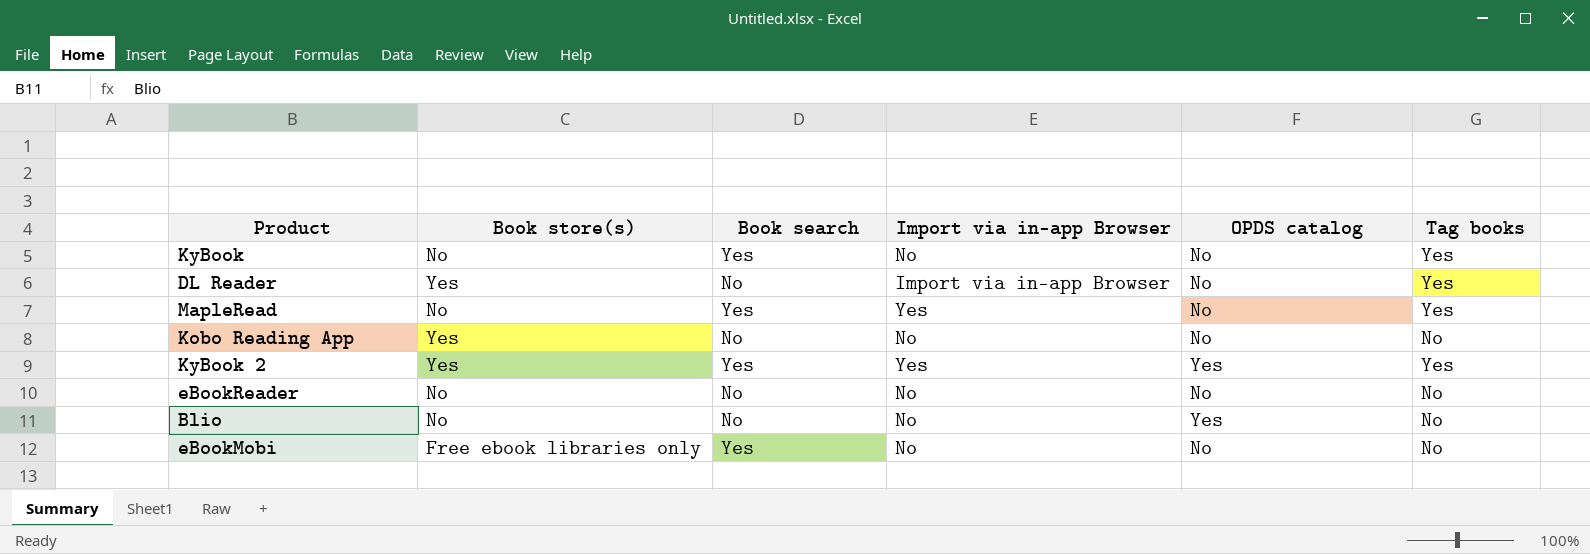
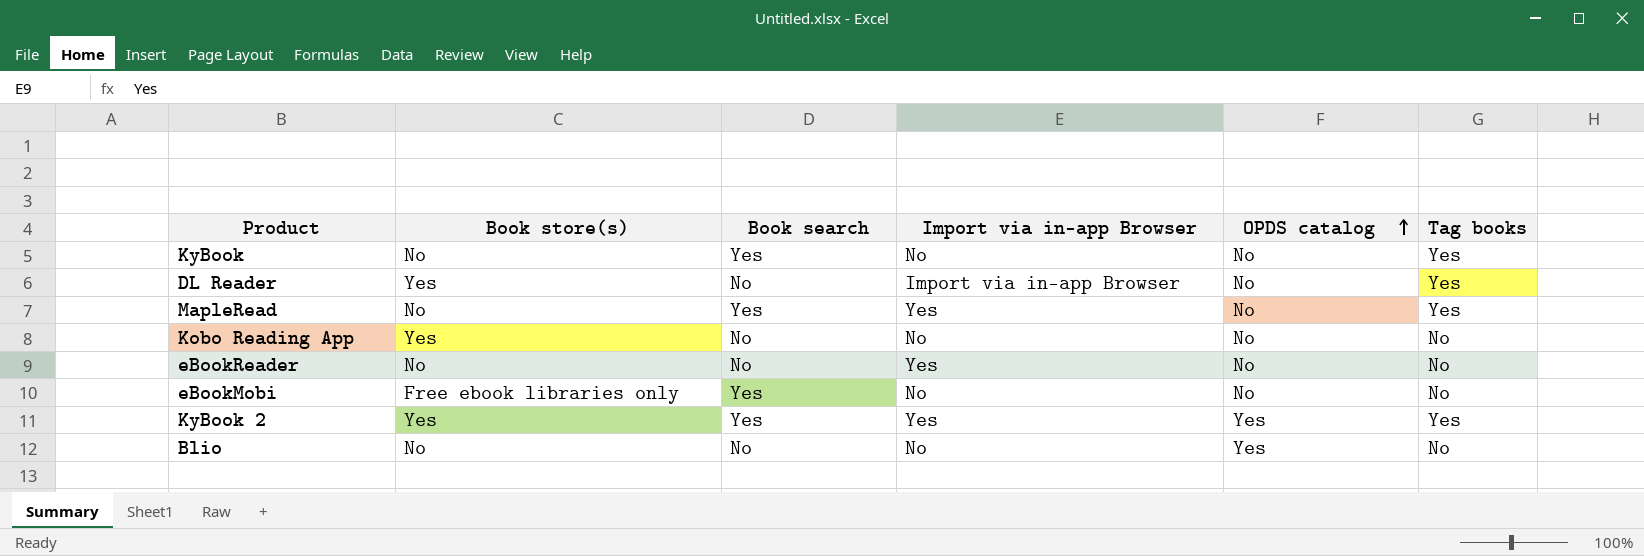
row order: none -> OPDS catalog ascending
eBookReader | Import via in-app Browser: No -> Yes

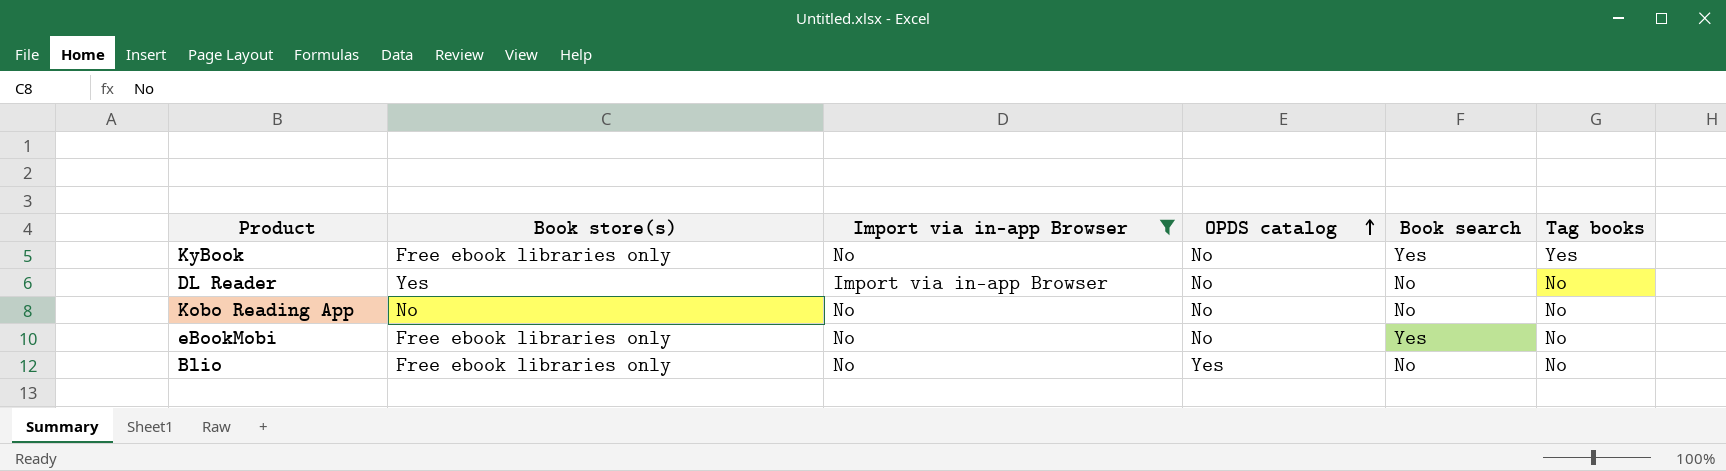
filter: none -> Import via in-app Browser != Yes
column Book search | position: 3 -> 5
KyBook | Book store(s): No -> Free ebook libraries only
DL Reader | Tag books: Yes -> No
Kobo Reading App | Book store(s): Yes -> No
Blio | Book store(s): No -> Free ebook libraries only

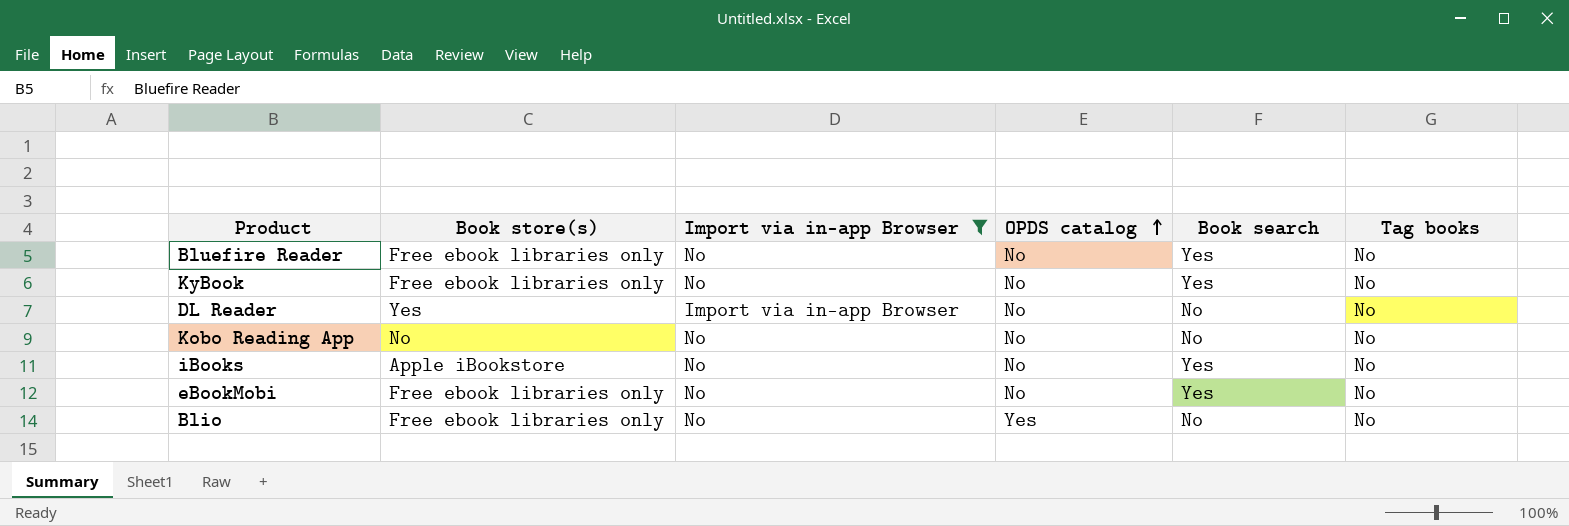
row Bluefire Reader: none -> Free ebook libraries only | No | No | Yes | No
KyBook | Tag books: Yes -> No
row iBooks: none -> Apple iBookstore | No | No | Yes | No

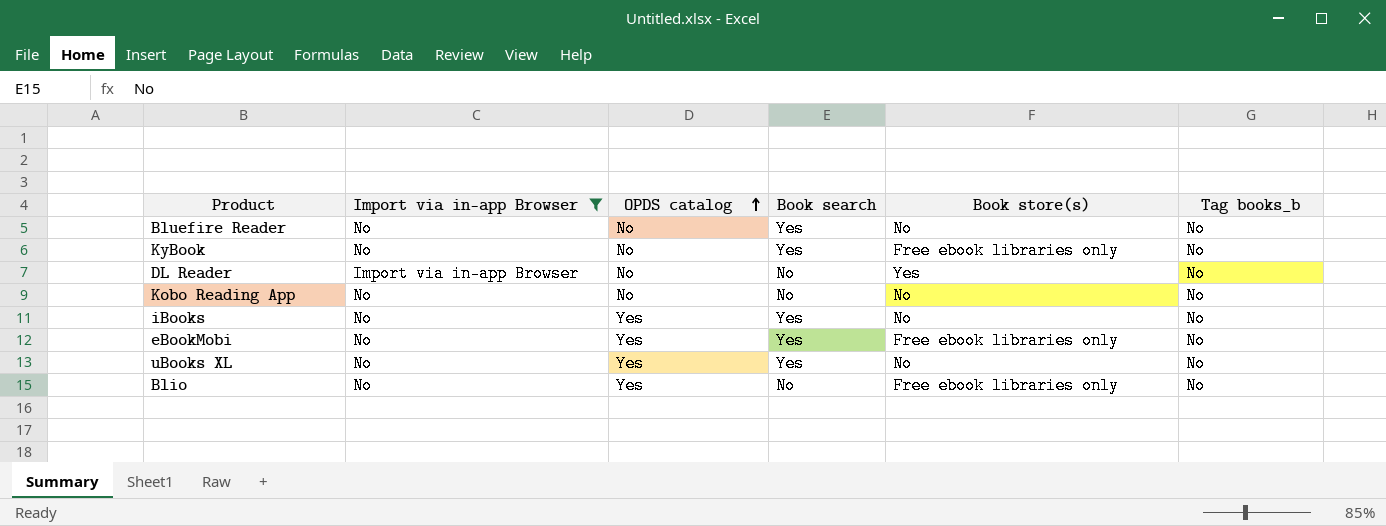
column Book store(s) | position: 2 -> 5
column name: Tag books -> Tag books_b
Bluefire Reader | Book store(s): Free ebook libraries only -> No
iBooks | OPDS catalog: No -> Yes
iBooks | Book store(s): Apple iBookstore -> No
eBookMobi | OPDS catalog: No -> Yes
row uBooks XL: none -> No | Yes | Yes | No | No

